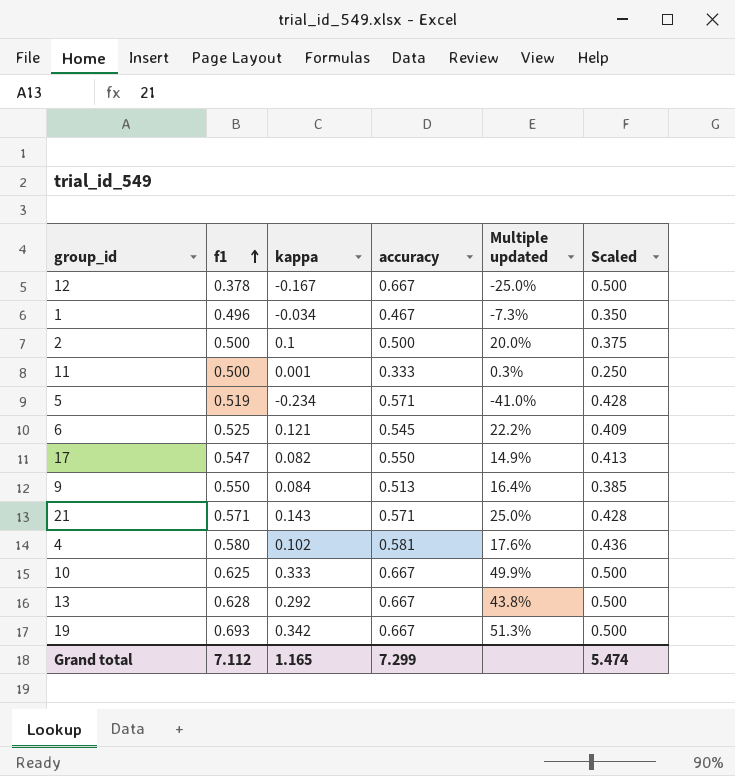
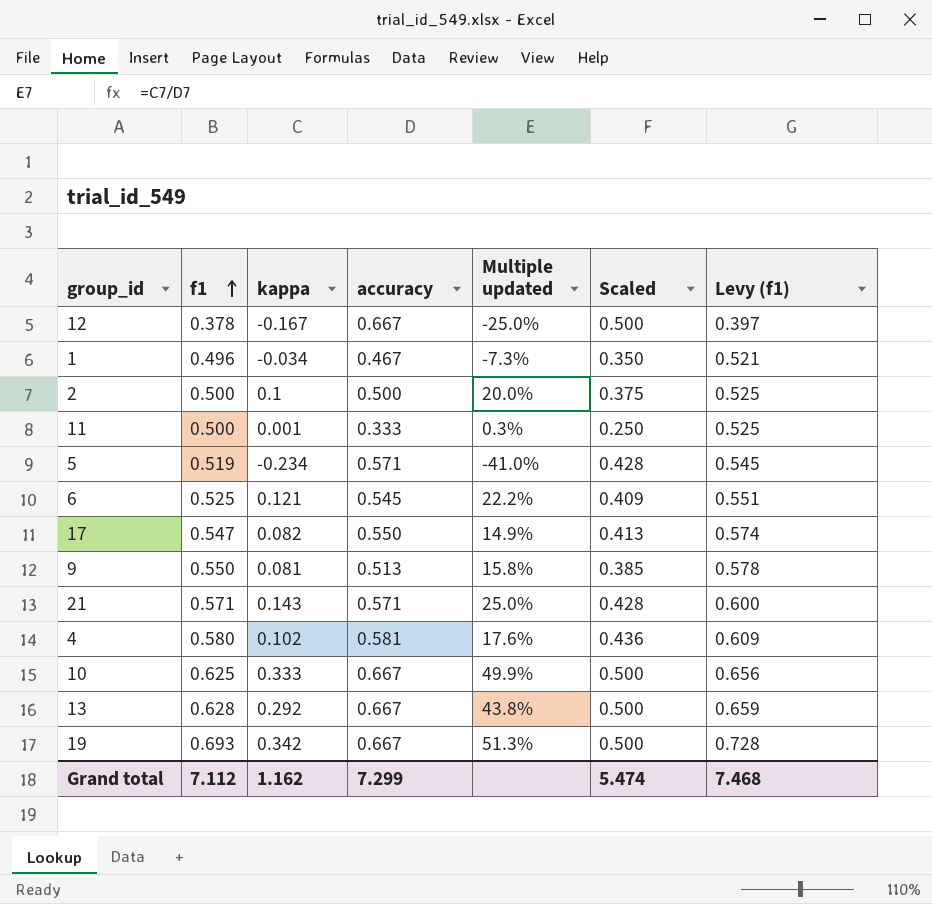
column Levy (f1) | formula: none -> [f1] * 1.05
9 | kappa: 0.084 -> 0.081
9 | Multiple updated: 16.4% -> 15.8%
Grand total | kappa: 1.165 -> 1.162

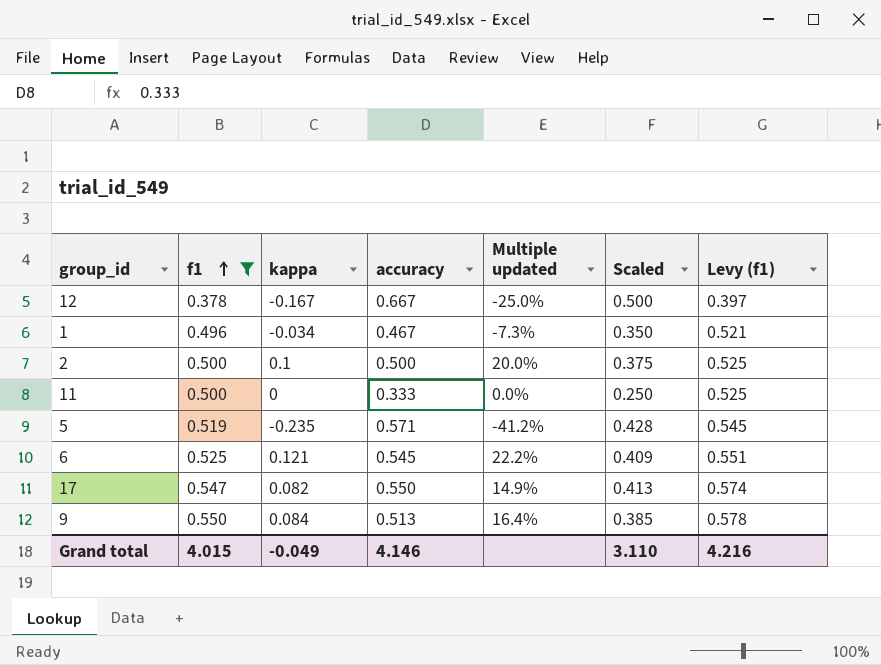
filter: none -> f1 <= 0.550
11 | kappa: 0.001 -> 0
11 | Multiple updated: 0.3% -> 0.0%
5 | kappa: -0.234 -> -0.235
5 | Multiple updated: -41.0% -> -41.2%
9 | kappa: 0.081 -> 0.084
9 | Multiple updated: 15.8% -> 16.4%
Grand total | f1: 7.112 -> 4.015
Grand total | kappa: 1.162 -> -0.049
Grand total | accuracy: 7.299 -> 4.146
Grand total | Scaled: 5.474 -> 3.110
Grand total | Levy (f1): 7.468 -> 4.216

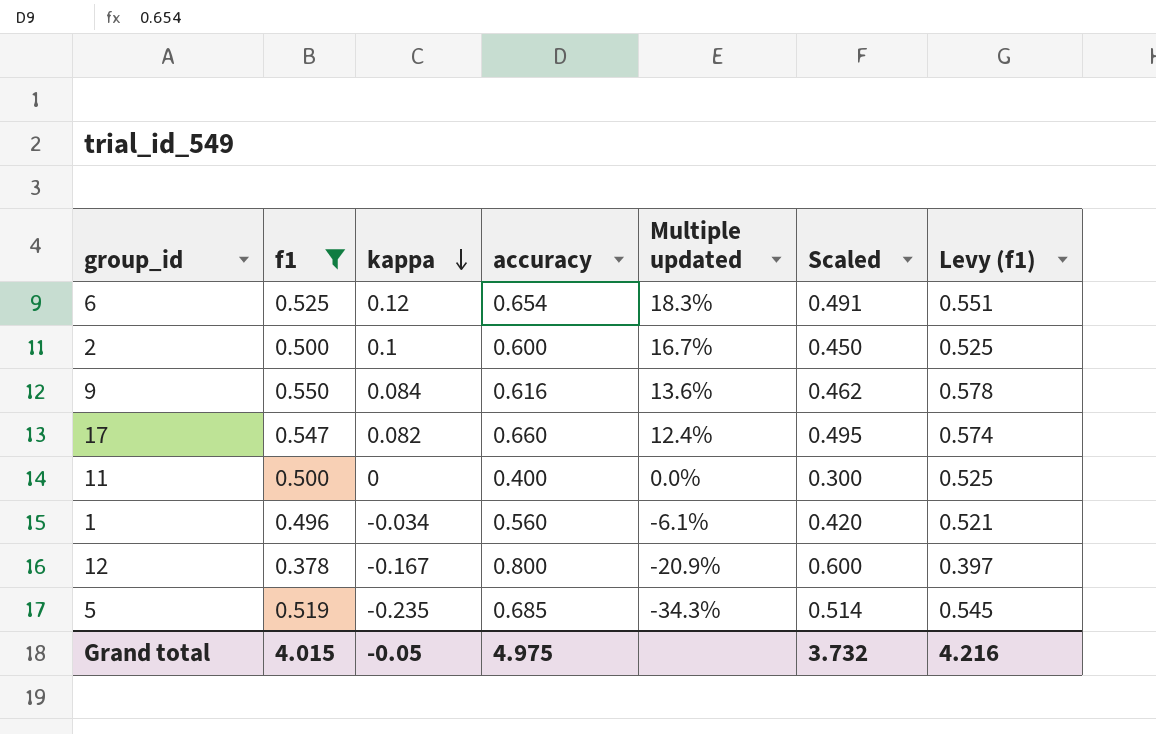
row order: f1 ascending -> kappa descending
6 | kappa: 0.121 -> 0.12
6 | accuracy: 0.545 -> 0.654
6 | Multiple updated: 22.2% -> 18.3%
6 | Scaled: 0.409 -> 0.491
2 | accuracy: 0.500 -> 0.600
2 | Multiple updated: 20.0% -> 16.7%
2 | Scaled: 0.375 -> 0.450
9 | accuracy: 0.513 -> 0.616
9 | Multiple updated: 16.4% -> 13.6%
9 | Scaled: 0.385 -> 0.462
17 | accuracy: 0.550 -> 0.660
17 | Multiple updated: 14.9% -> 12.4%
17 | Scaled: 0.413 -> 0.495
11 | accuracy: 0.333 -> 0.400
11 | Scaled: 0.250 -> 0.300
1 | accuracy: 0.467 -> 0.560
1 | Multiple updated: -7.3% -> -6.1%
1 | Scaled: 0.350 -> 0.420
12 | accuracy: 0.667 -> 0.800
12 | Multiple updated: -25.0% -> -20.9%
12 | Scaled: 0.500 -> 0.600
5 | accuracy: 0.571 -> 0.685
5 | Multiple updated: -41.2% -> -34.3%
5 | Scaled: 0.428 -> 0.514
Grand total | kappa: -0.049 -> -0.05
Grand total | accuracy: 4.146 -> 4.975
Grand total | Scaled: 3.110 -> 3.732

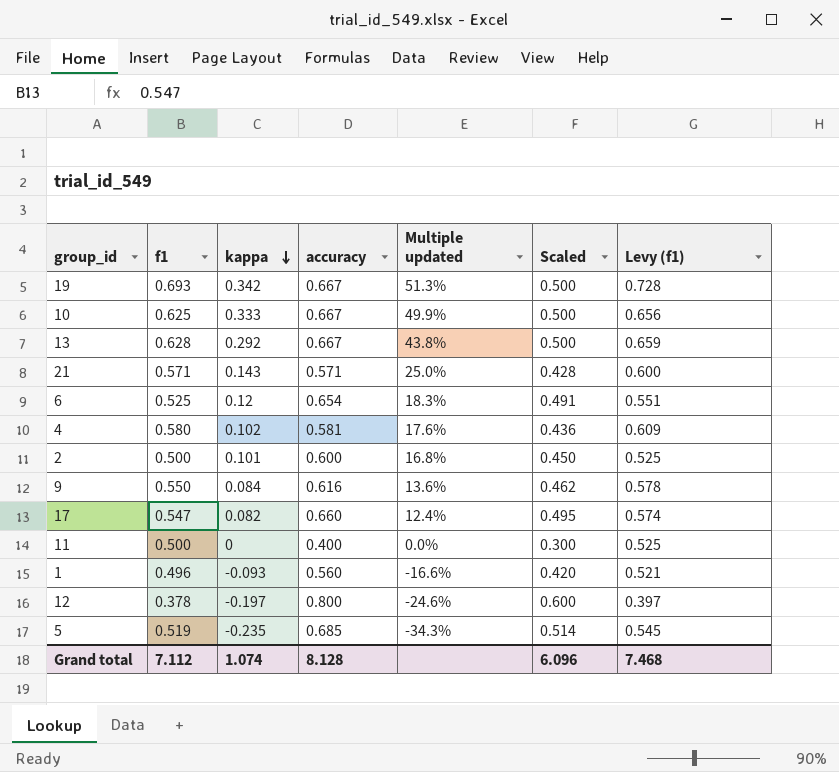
filter: f1 <= 0.550 -> none
2 | kappa: 0.1 -> 0.101
2 | Multiple updated: 16.7% -> 16.8%
1 | kappa: -0.034 -> -0.093
1 | Multiple updated: -6.1% -> -16.6%
12 | kappa: -0.167 -> -0.197
12 | Multiple updated: -20.9% -> -24.6%
Grand total | f1: 4.015 -> 7.112
Grand total | kappa: -0.05 -> 1.074
Grand total | accuracy: 4.975 -> 8.128
Grand total | Scaled: 3.732 -> 6.096
Grand total | Levy (f1): 4.216 -> 7.468

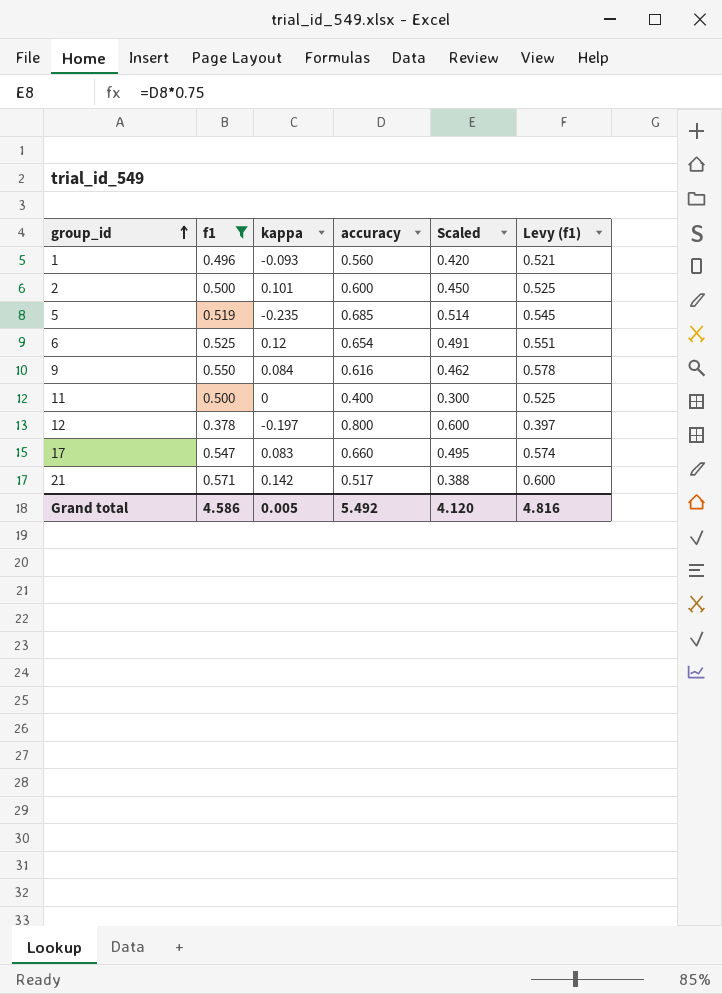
filter: none -> f1 <= 0.571
row order: kappa descending -> group_id ascending
column Multiple updated | formula: [kappa] / [accuracy] -> none
17 | kappa: 0.082 -> 0.083
21 | kappa: 0.143 -> 0.142
21 | accuracy: 0.571 -> 0.517
21 | Scaled: 0.428 -> 0.388
Grand total | f1: 7.112 -> 4.586
Grand total | kappa: 1.074 -> 0.005
Grand total | accuracy: 8.128 -> 5.492
Grand total | Scaled: 6.096 -> 4.120
Grand total | Levy (f1): 7.468 -> 4.816

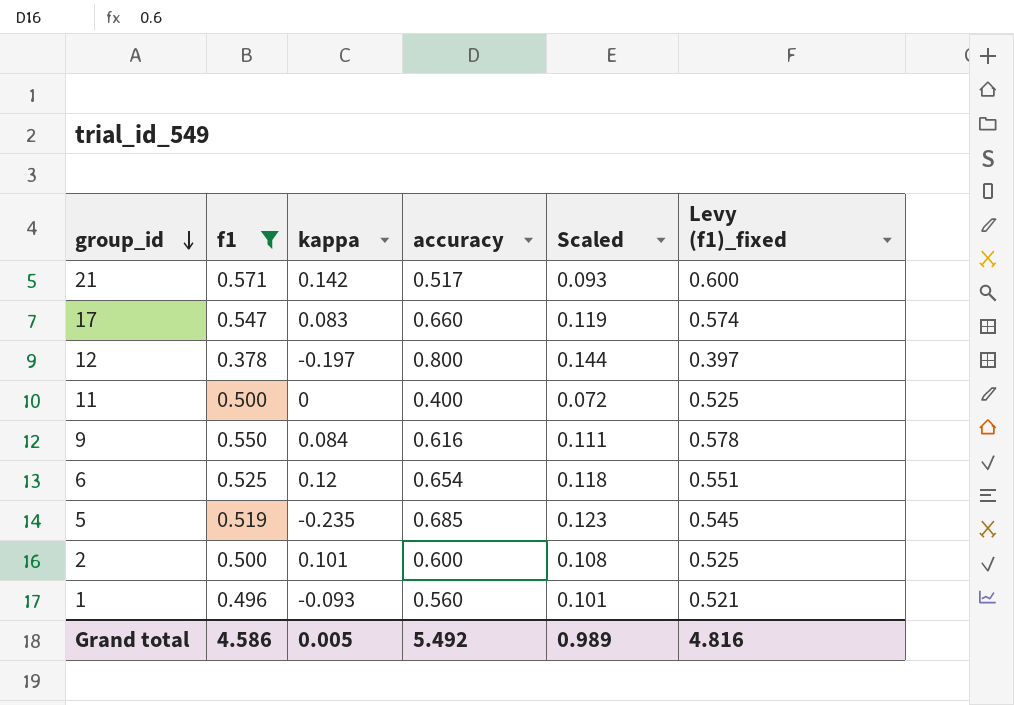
row order: group_id ascending -> group_id descending
column Scaled | formula: [accuracy] * 0.75 -> [accuracy] * 0.18
column name: Levy (f1) -> Levy (f1)_fixed
Grand total | Scaled: 4.120 -> 0.989

